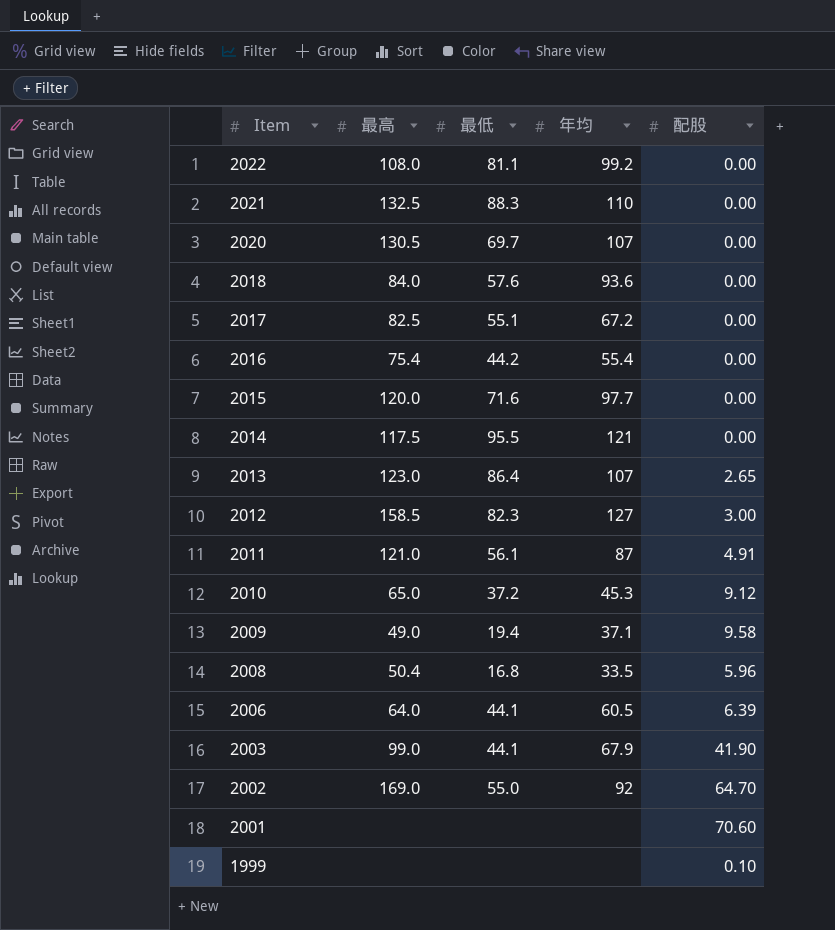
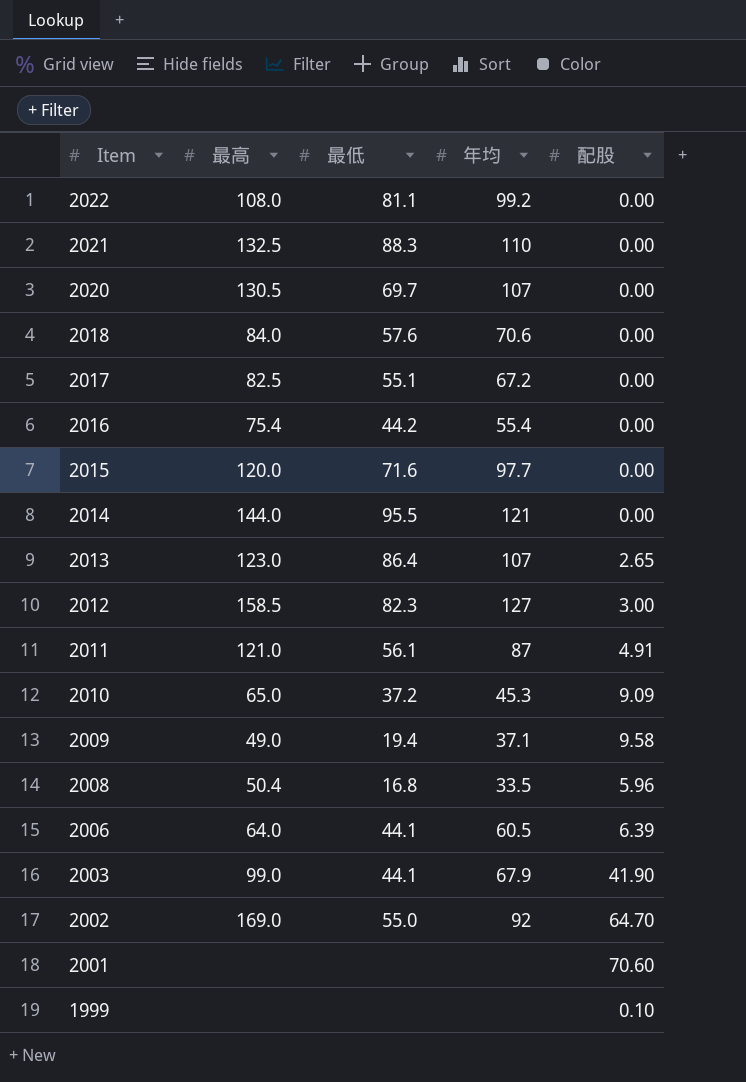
2018 | 年均: 93.6 -> 70.6
2014 | 最高: 117.5 -> 144.0
2010 | 配股: 9.12 -> 9.09

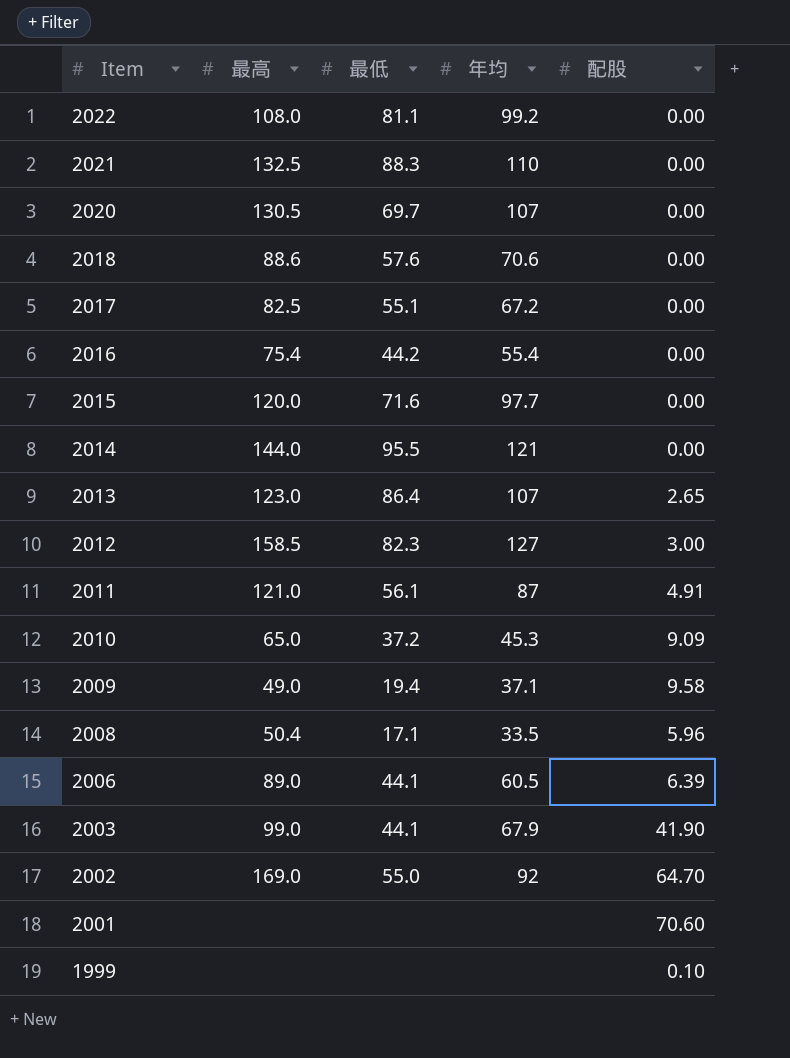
2018 | 最高: 84.0 -> 88.6
2008 | 最低: 16.8 -> 17.1
2006 | 最高: 64.0 -> 89.0

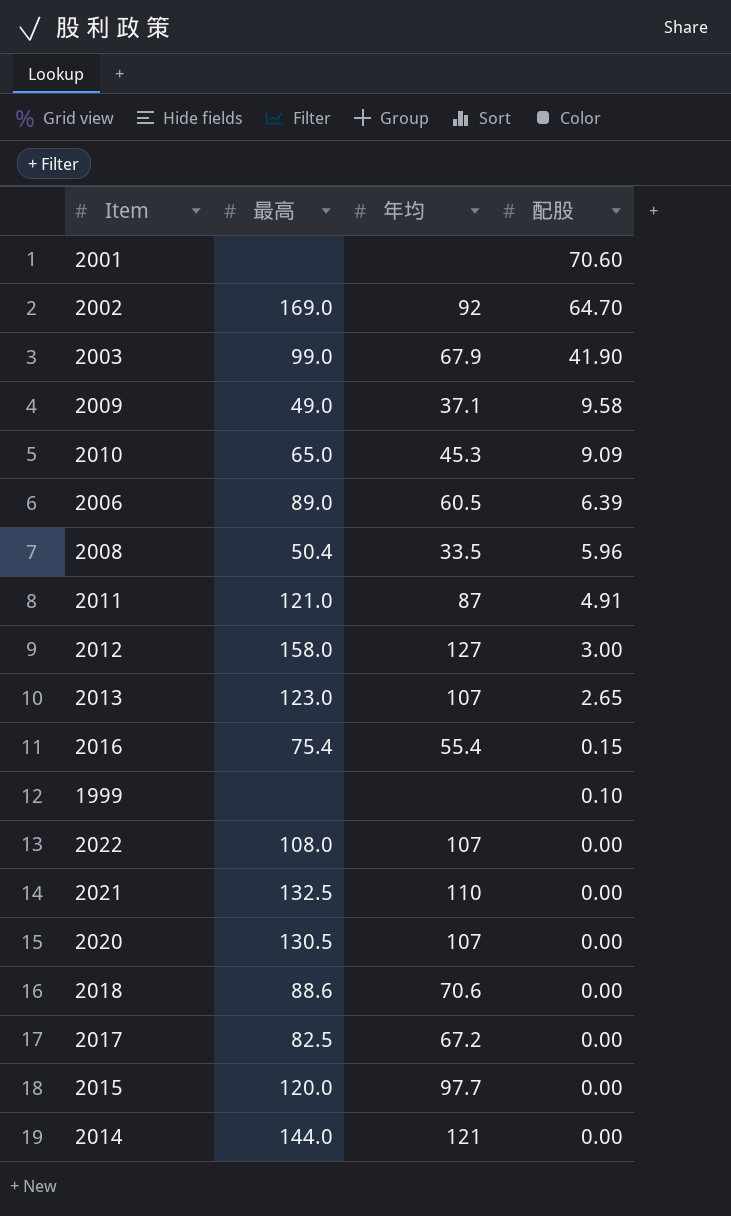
row order: Item descending -> 配股 descending
column 最低 | position: 3 -> none
2012 | 最高: 158.5 -> 158.0
2016 | 配股: 0.00 -> 0.15
2022 | 年均: 99.2 -> 107

